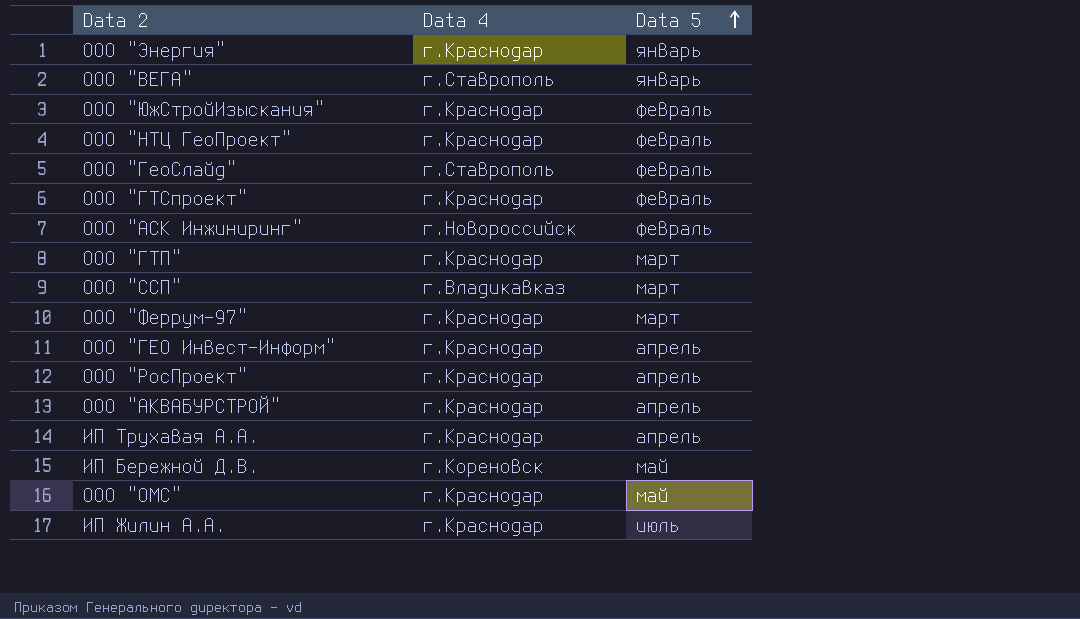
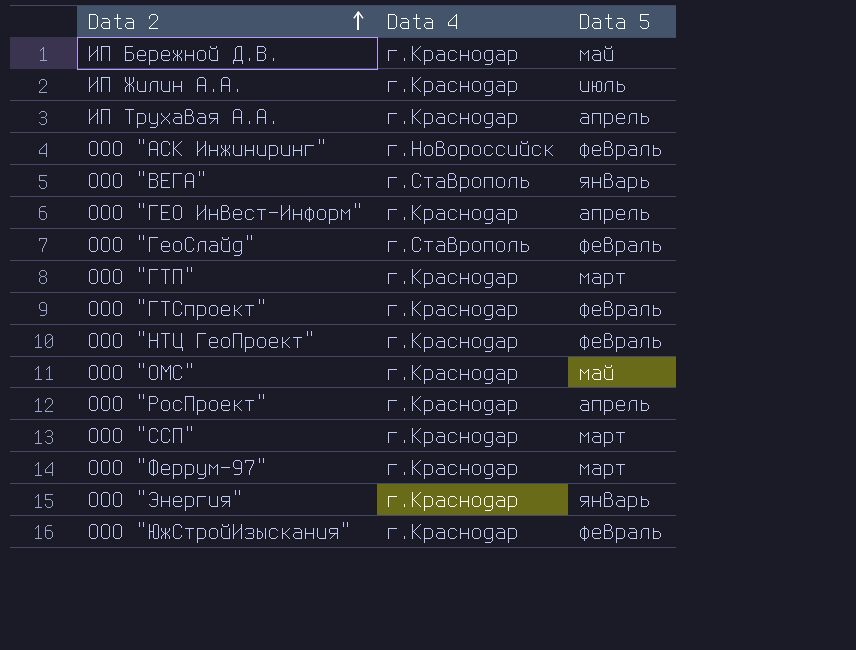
row order: Data 5 ascending -> Data 2 ascending
row ООО "АКВАБУРСТРОЙ": г.Краснодар | апрель -> none
ИП Бережной Д.В. | Data 4: г.Кореновск -> г.Краснодар
ООО "ССП" | Data 4: г.Владикавказ -> г.Краснодар

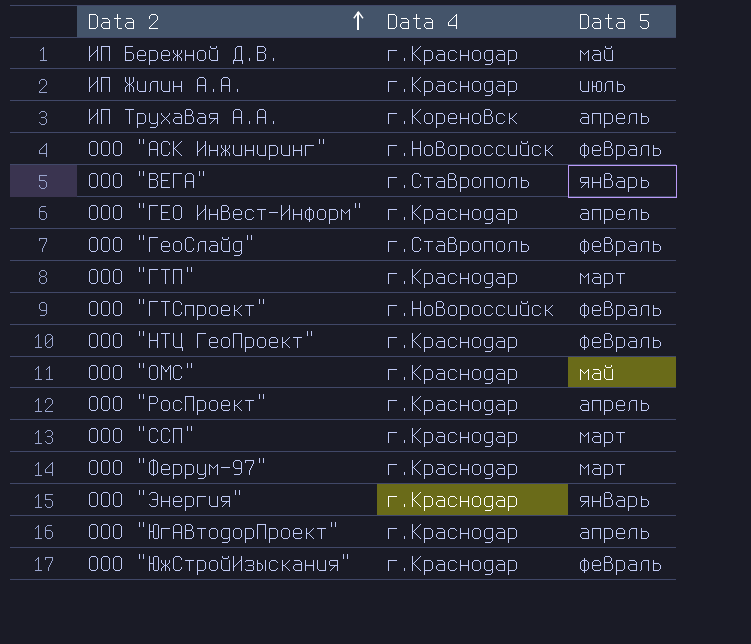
ИП Трухавая А.А. | Data 4: г.Краснодар -> г.Кореновск
ООО "ГТСпроект" | Data 4: г.Краснодар -> г.Новороссийск
row ООО "ЮгАвтодорПроект": none -> г.Краснодар | апрель

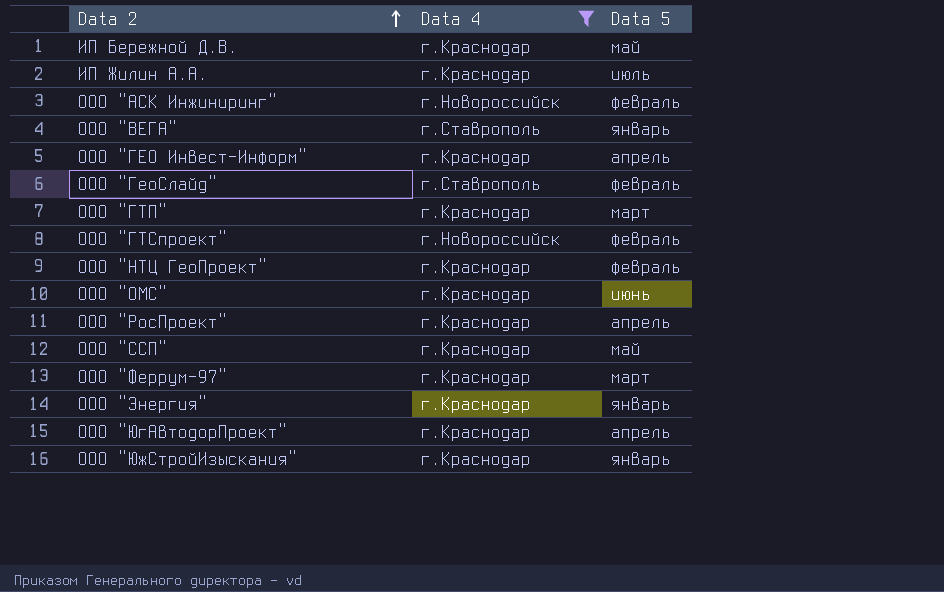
filter: none -> Data 4 != г.Кореновск
ООО "ОМС" | Data 5: май -> июнь
ООО "ССП" | Data 5: март -> май
ООО "ЮжСтройИзыскания" | Data 5: февраль -> январь

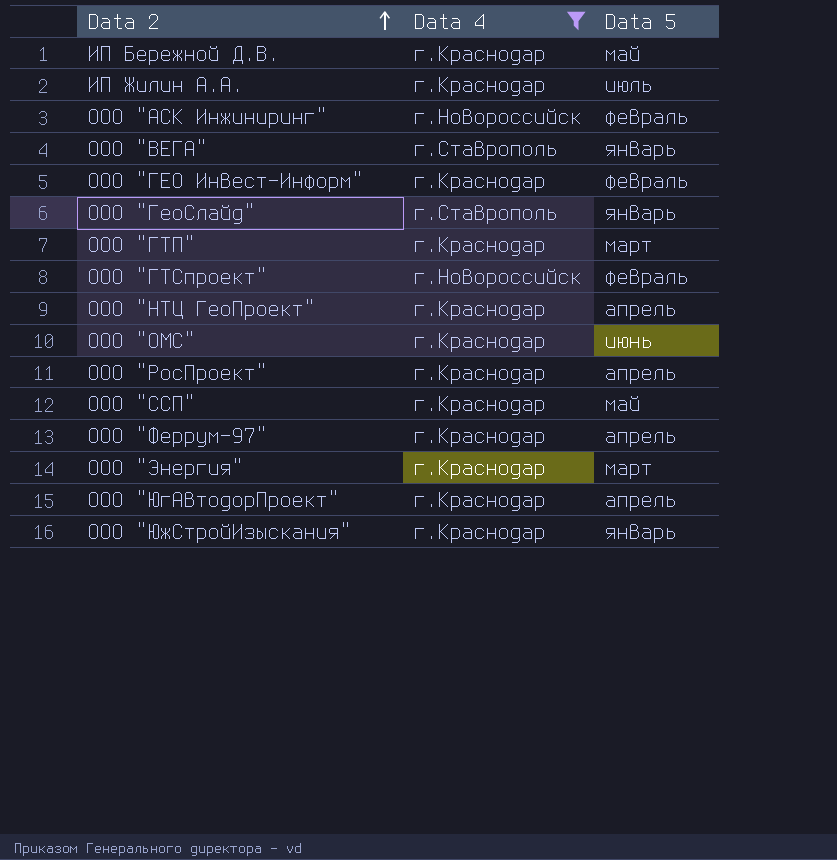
ООО "ГЕО Инвест-Информ" | Data 5: апрель -> февраль
ООО "ГеоСлайд" | Data 5: февраль -> январь
ООО "НТЦ ГеоПроект" | Data 5: февраль -> апрель
ООО "Феррум-97" | Data 5: март -> апрель
ООО "Энергия" | Data 5: январь -> март

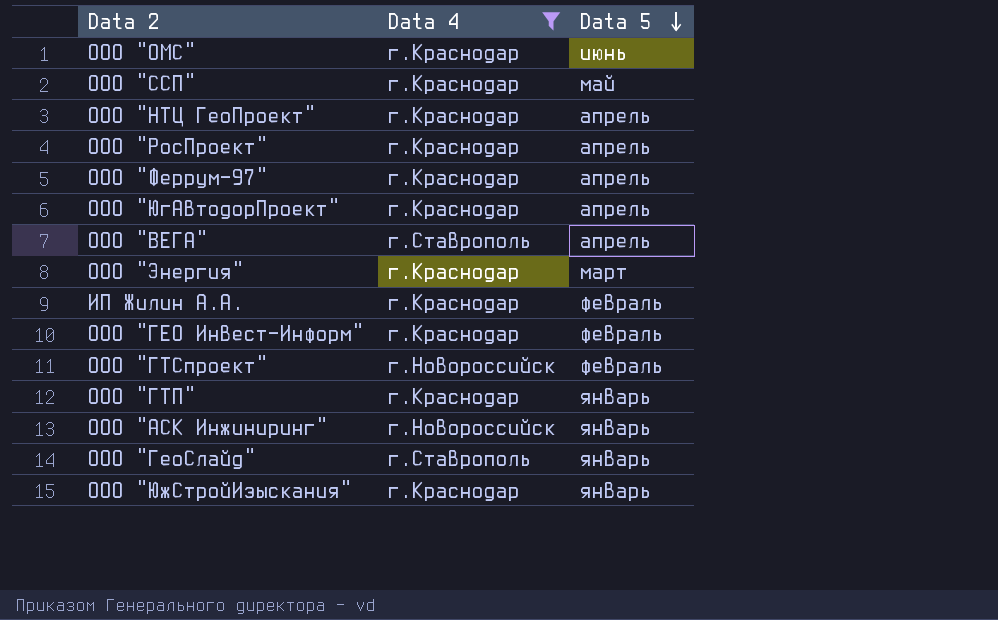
row order: Data 2 ascending -> Data 5 descending
row ИП Бережной Д.В.: г.Краснодар | май -> none
ООО "ВЕГА" | Data 5: январь -> апрель
ИП Жилин А.А. | Data 5: июль -> февраль
ООО "ГТП" | Data 5: март -> январь
ООО "АСК Инжиниринг" | Data 5: февраль -> январь

